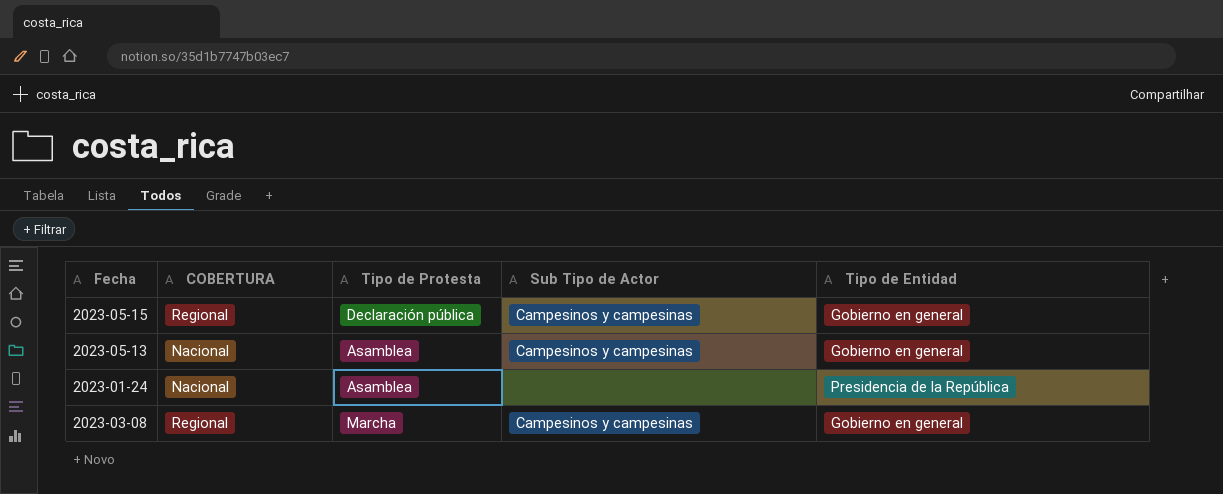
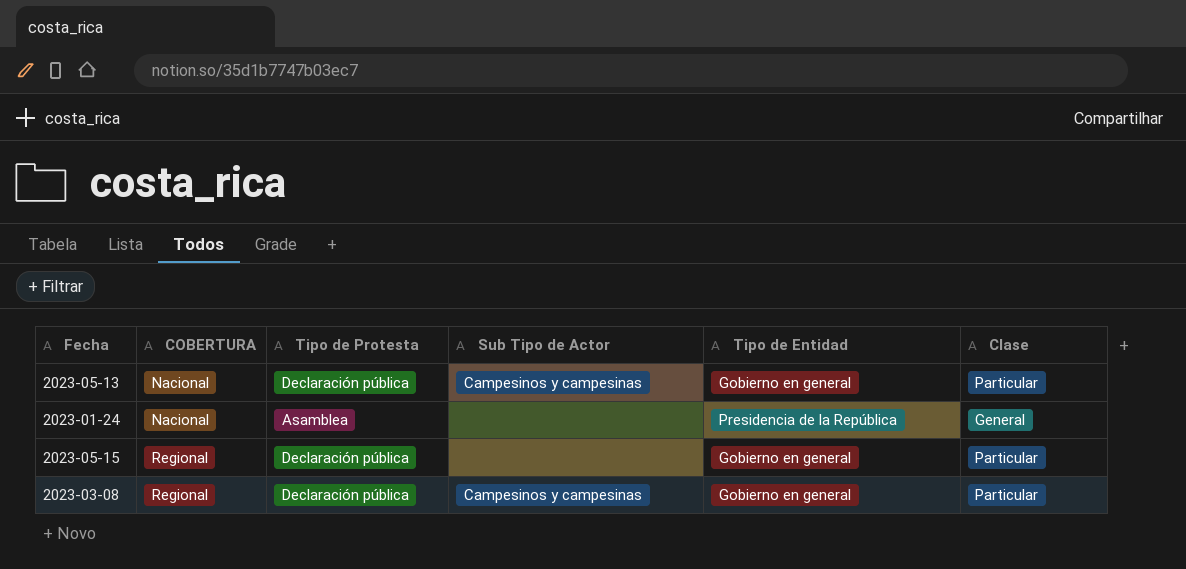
row order: none -> COBERTURA ascending
column Clase | position: none -> 6
2023-05-13 | Tipo de Protesta: Asamblea -> Declaración pública
2023-05-15 | Sub Tipo de Actor: Campesinos y campesinas -> none
2023-03-08 | Tipo de Protesta: Marcha -> Declaración pública

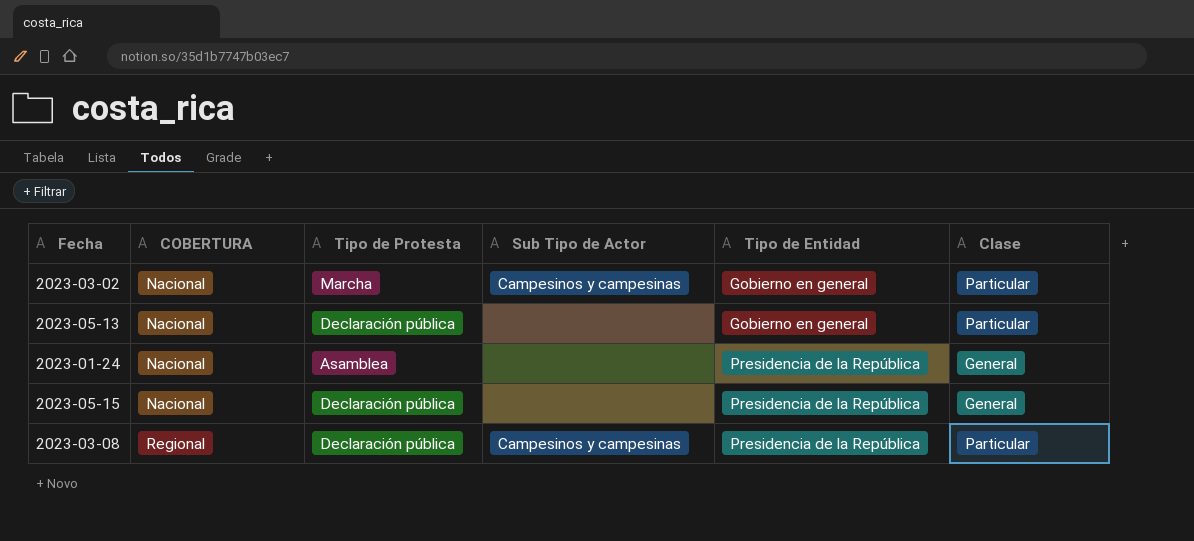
row 2023-03-02: none -> Nacional | Marcha | Campesinos y campesinas | Gobierno en general | Particular
2023-05-13 | Sub Tipo de Actor: Campesinos y campesinas -> none
2023-05-15 | COBERTURA: Regional -> Nacional
2023-05-15 | Tipo de Entidad: Gobierno en general -> Presidencia de la República
2023-05-15 | Clase: Particular -> General
2023-03-08 | Tipo de Entidad: Gobierno en general -> Presidencia de la República

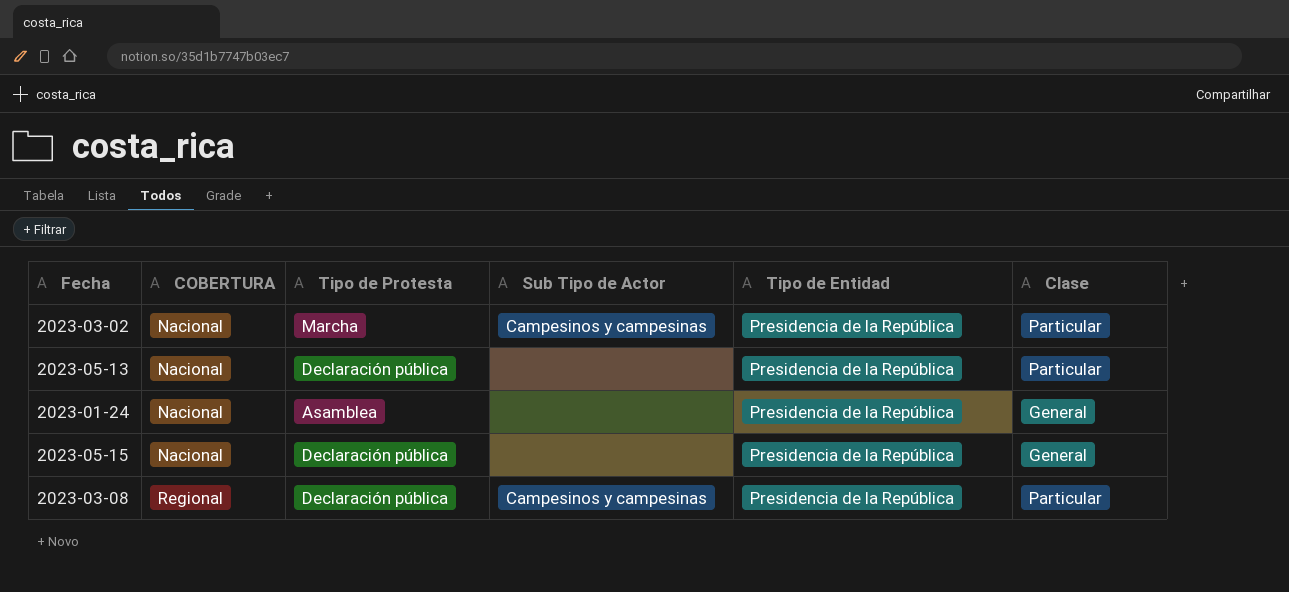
2023-03-02 | Tipo de Entidad: Gobierno en general -> Presidencia de la República
2023-05-13 | Tipo de Entidad: Gobierno en general -> Presidencia de la República

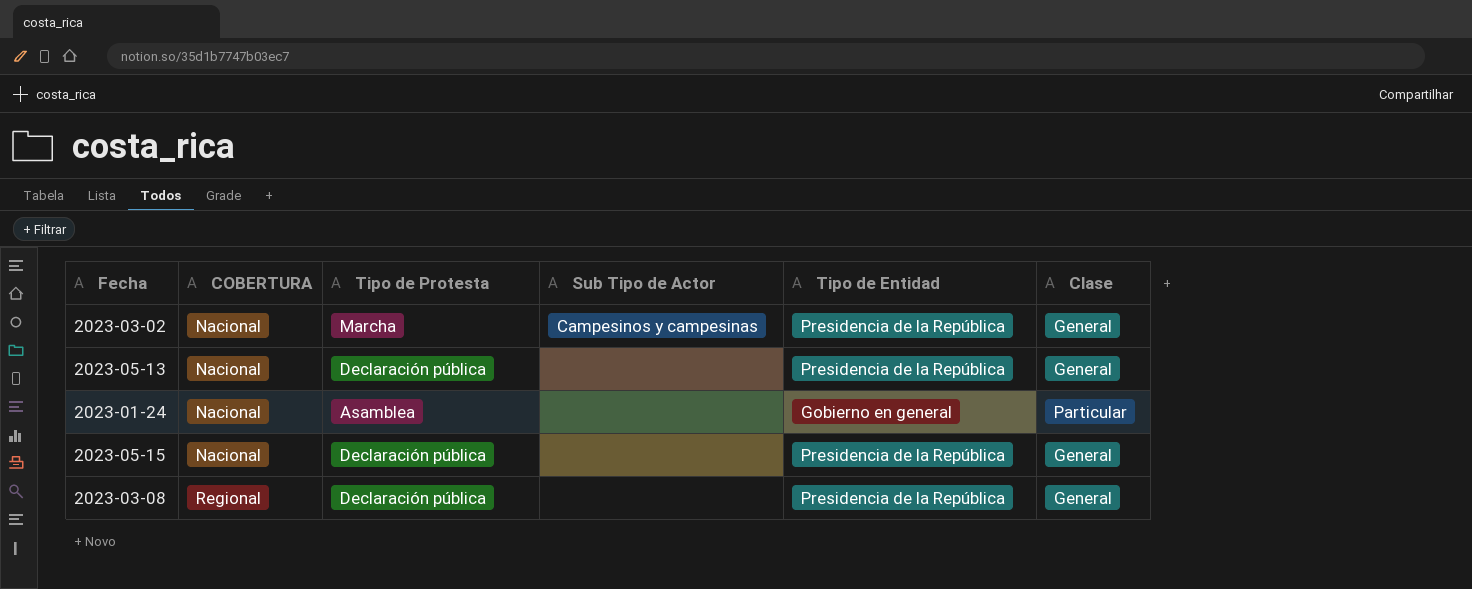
2023-03-02 | Clase: Particular -> General
2023-05-13 | Clase: Particular -> General
2023-01-24 | Tipo de Entidad: Presidencia de la República -> Gobierno en general
2023-01-24 | Clase: General -> Particular
2023-03-08 | Sub Tipo de Actor: Campesinos y campesinas -> none
2023-03-08 | Clase: Particular -> General

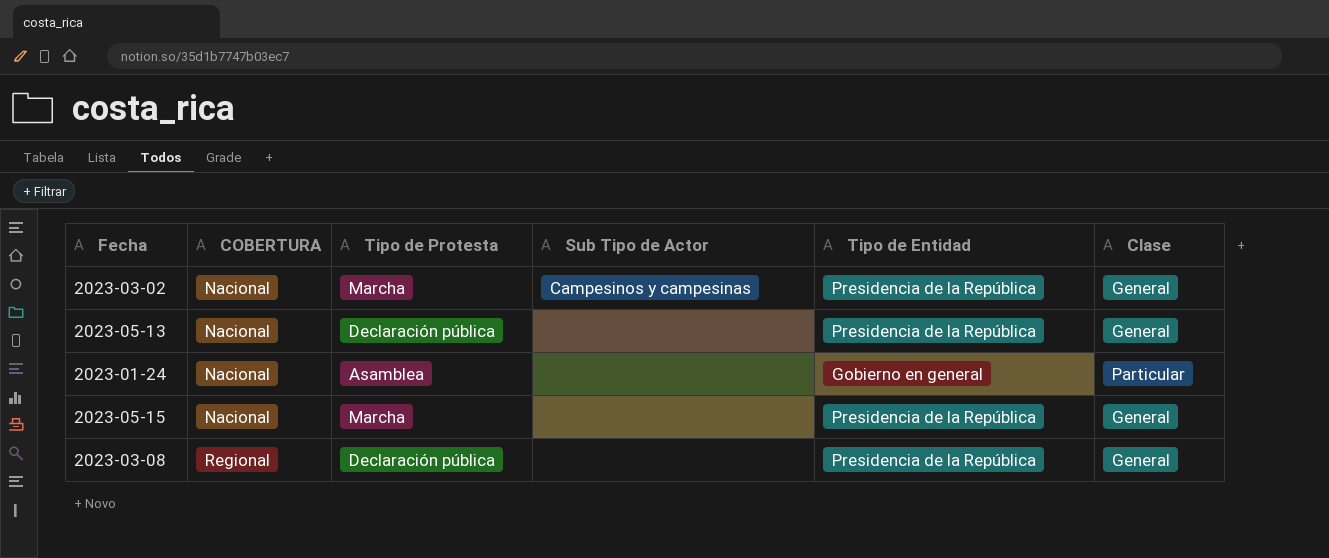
2023-05-15 | Tipo de Protesta: Declaración pública -> Marcha

